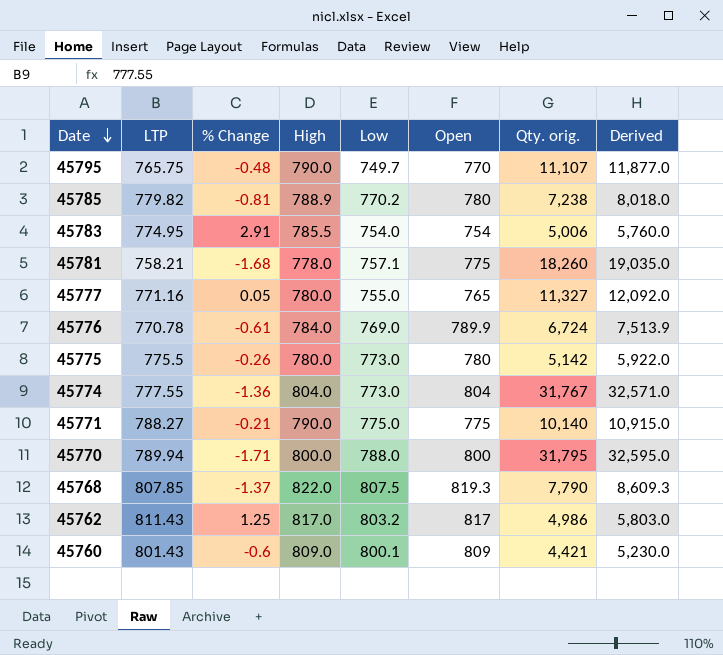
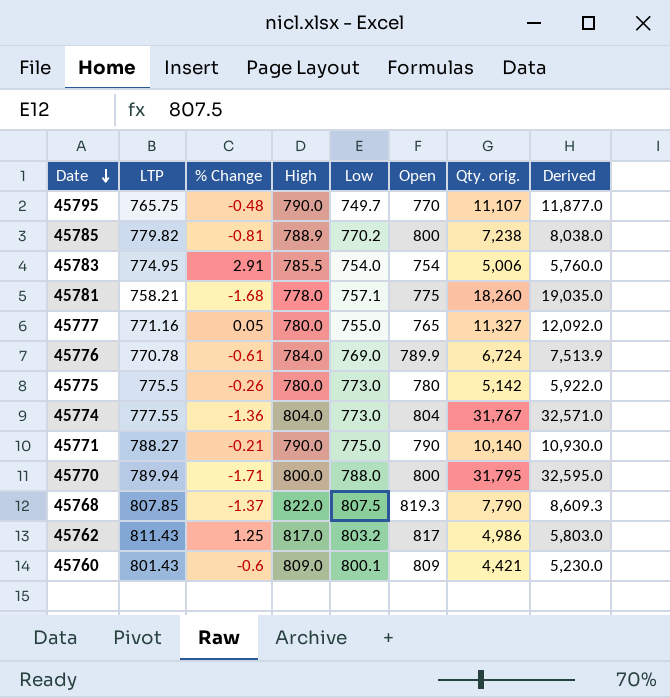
45785 | Open: 780 -> 800
45785 | Derived: 8,018.0 -> 8,038.0
45771 | Open: 775 -> 790
45771 | Derived: 10,915.0 -> 10,930.0

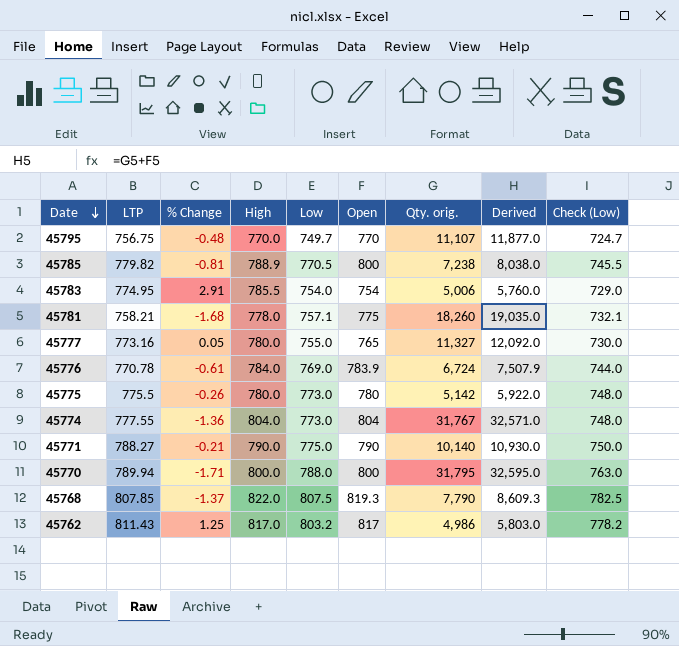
column Check (Low) | formula: none -> [Low] - 25
row 45760: 801.43 | -0.6 | 809.0 | 800.1 | 809 | 4,421 | 5,230.0 -> none
45795 | LTP: 765.75 -> 756.75
45795 | High: 790.0 -> 770.0
45785 | Low: 770.2 -> 770.5
45777 | LTP: 771.16 -> 773.16
45776 | Open: 789.9 -> 783.9
45776 | Derived: 7,513.9 -> 7,507.9

